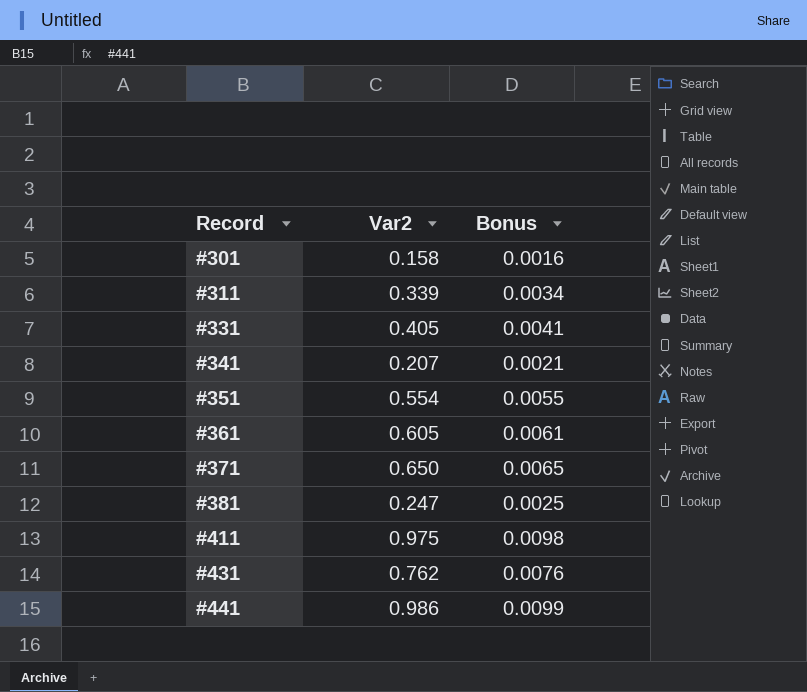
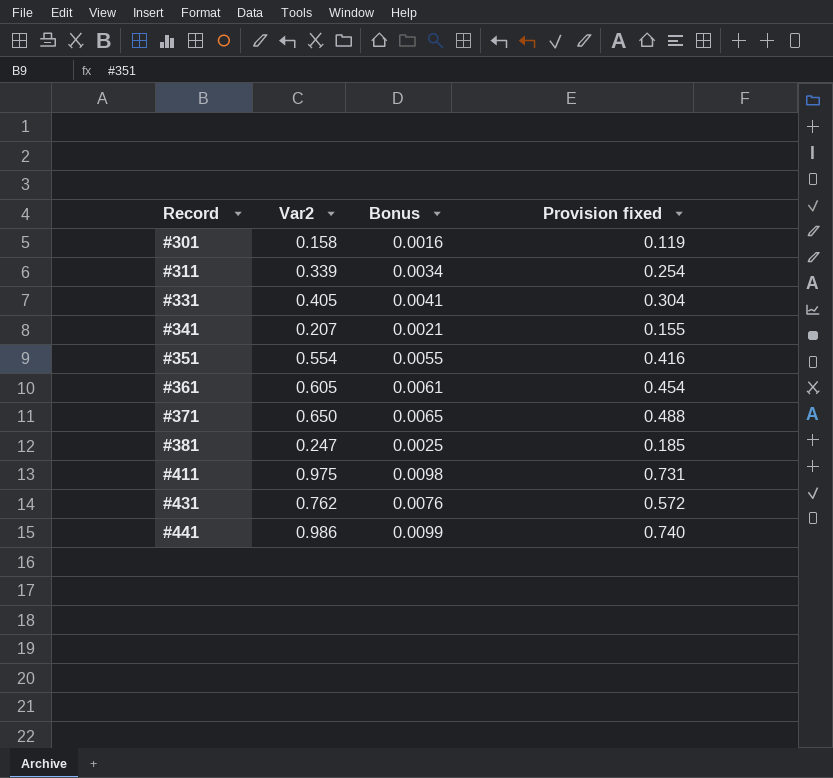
column Provision fixed | formula: none -> [Var2] * 0.75

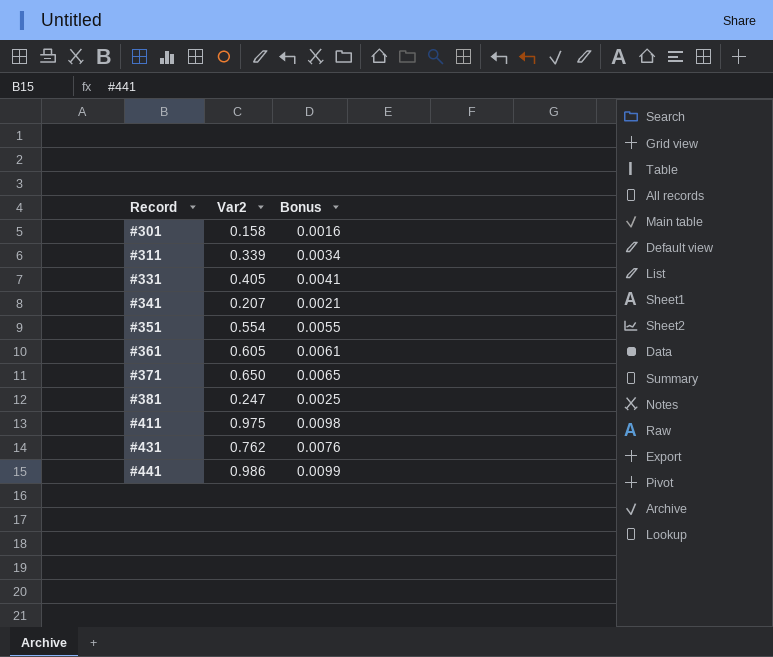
column Provision fixed | formula: [Var2] * 0.75 -> none

